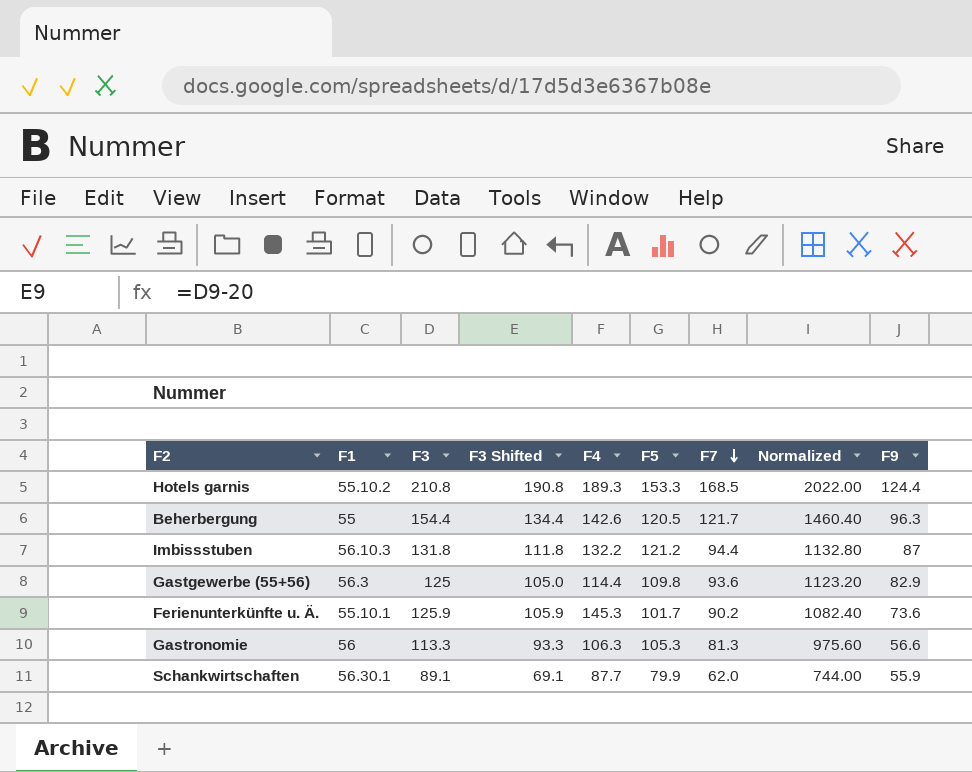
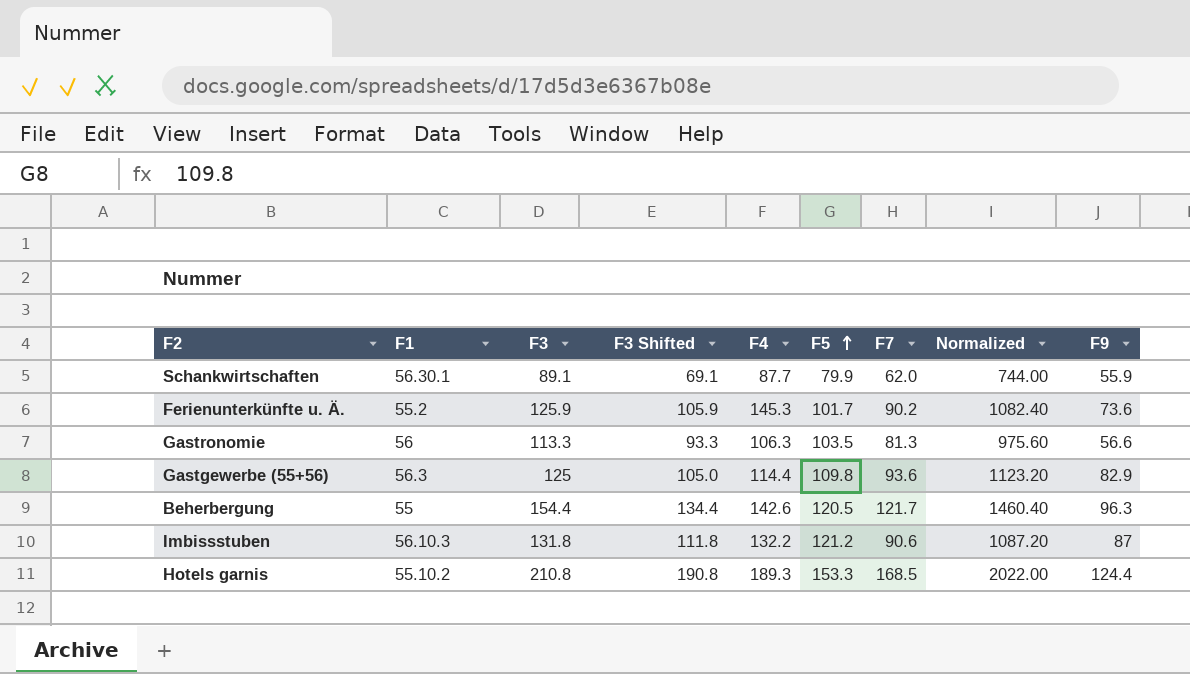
row order: F7 descending -> F5 ascending
Ferienunterkünfte u. Ä. | F1: 55.10.1 -> 55.2
Gastronomie | F5: 105.3 -> 103.5
Imbissstuben | F7: 94.4 -> 90.6
Imbissstuben | Normalized: 1132.80 -> 1087.20

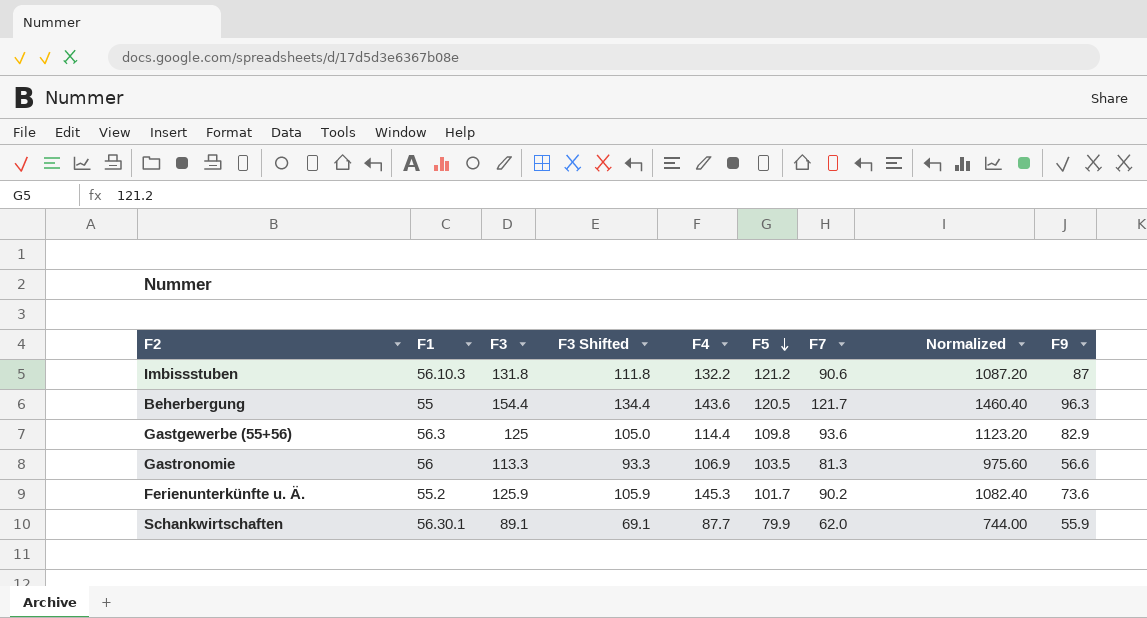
row order: F5 ascending -> F5 descending
row Hotels garnis: 55.10.2 | 210.8 | 190.8 | 189.3 | 153.3 | 168.5 | 2022.00 | 124.4 -> none
Beherbergung | F4: 142.6 -> 143.6
Gastronomie | F4: 106.3 -> 106.9

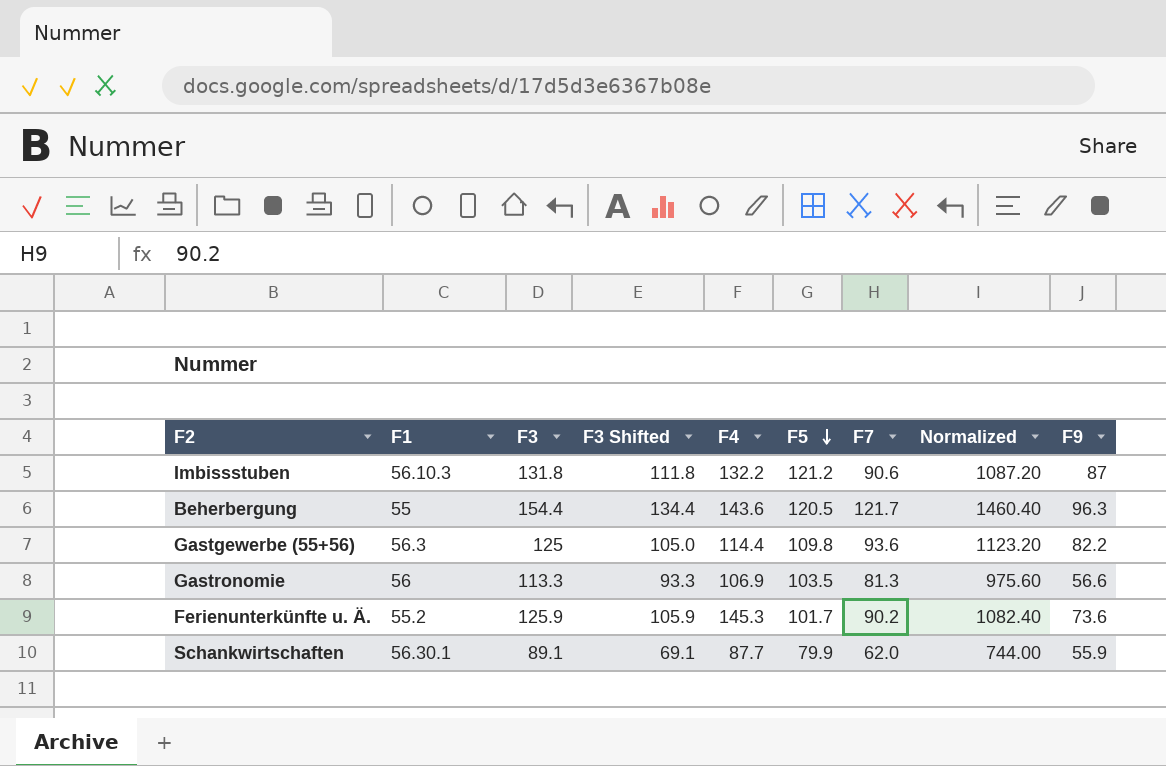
Gastgewerbe (55+56) | F9: 82.9 -> 82.2

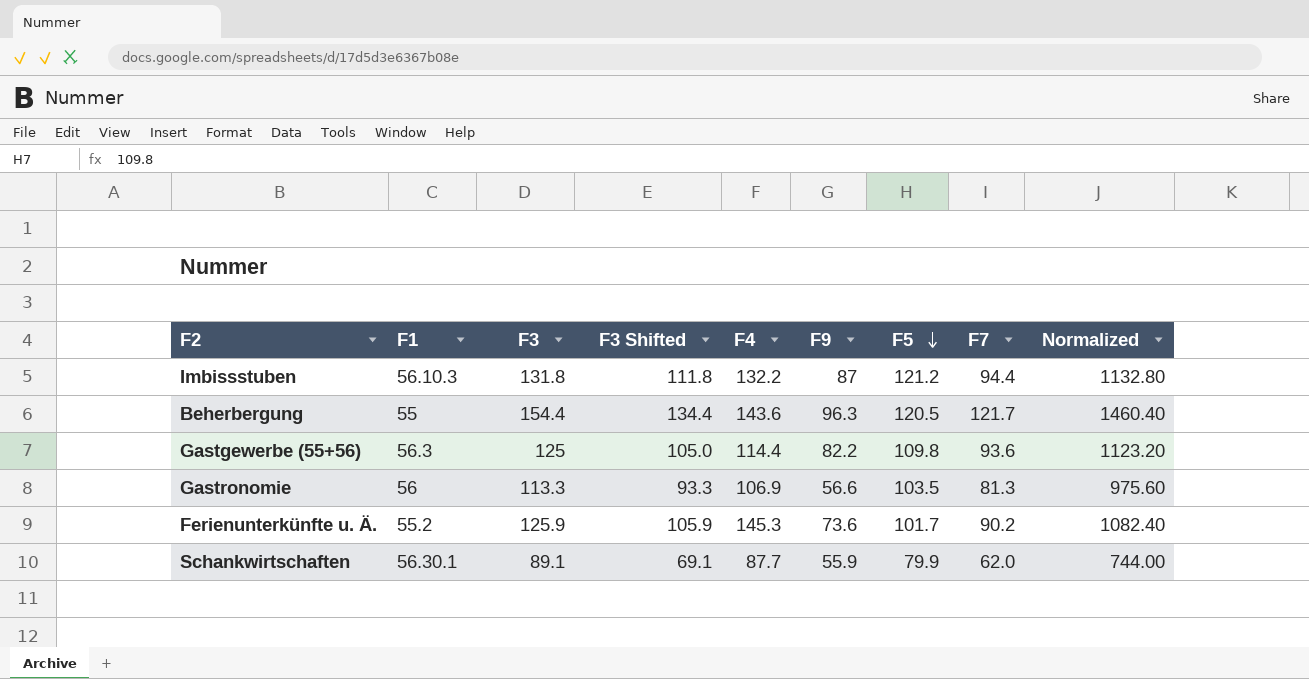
column F9 | position: 9 -> 6
Imbissstuben | F7: 90.6 -> 94.4
Imbissstuben | Normalized: 1087.20 -> 1132.80

